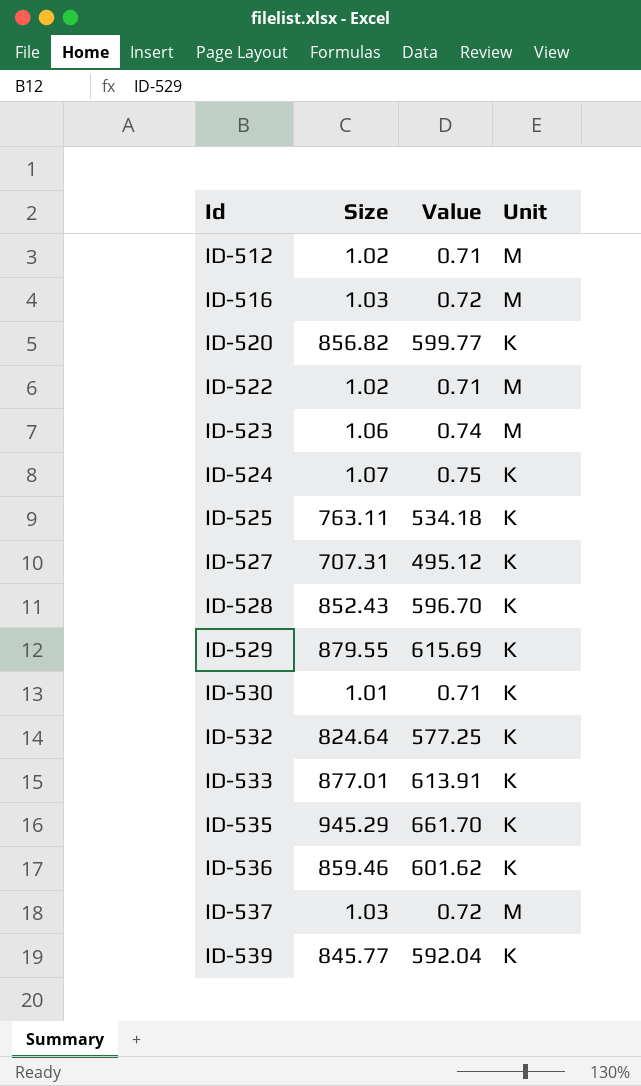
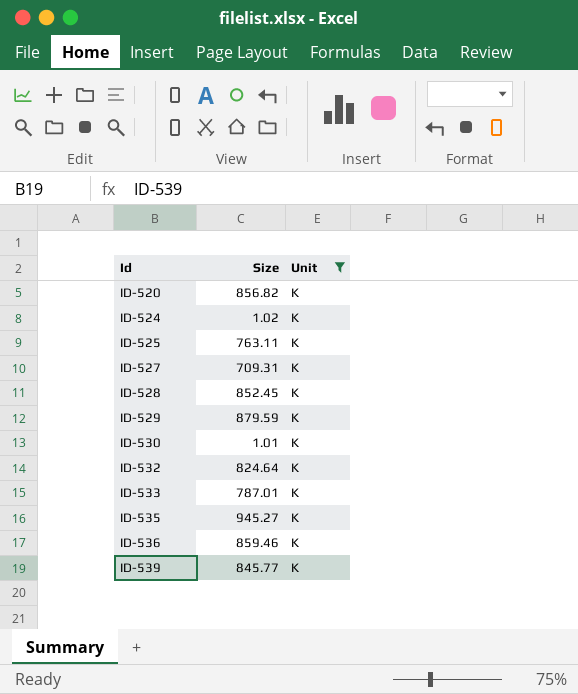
filter: none -> Unit = K
column Value | formula: [Size] * 0.7 -> none
ID-524 | Size: 1.07 -> 1.02
ID-527 | Size: 707.31 -> 709.31
ID-528 | Size: 852.43 -> 852.45
ID-529 | Size: 879.55 -> 879.59
ID-533 | Size: 877.01 -> 787.01
ID-535 | Size: 945.29 -> 945.27

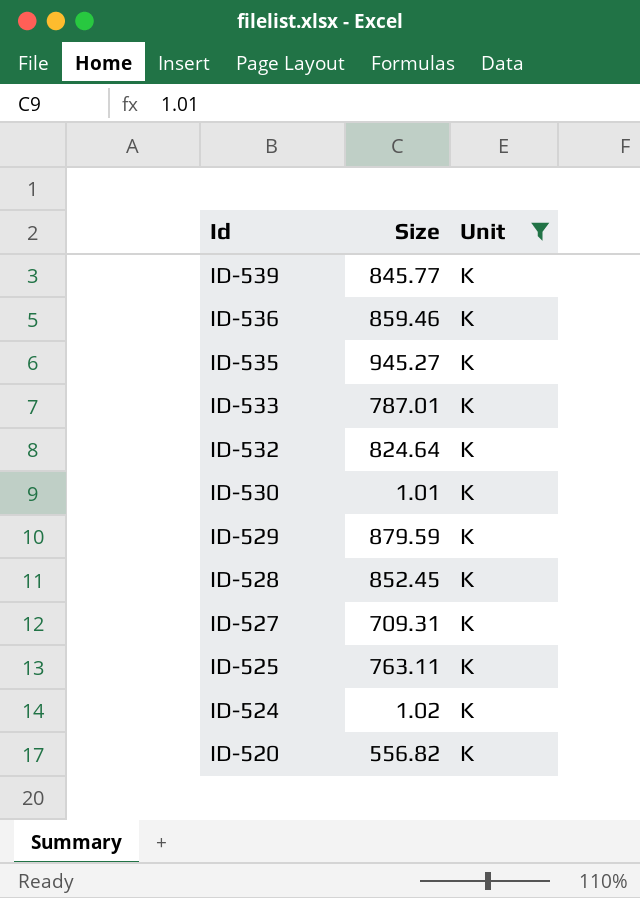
row order: Id ascending -> Id descending
ID-520 | Size: 856.82 -> 556.82

